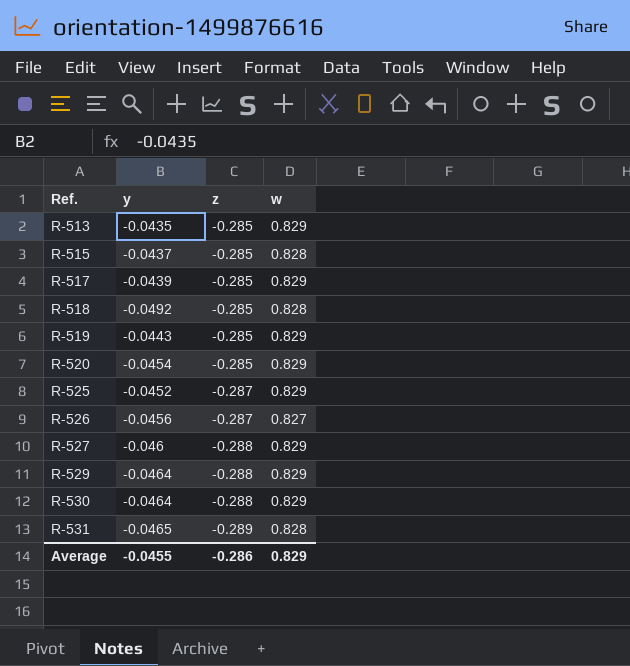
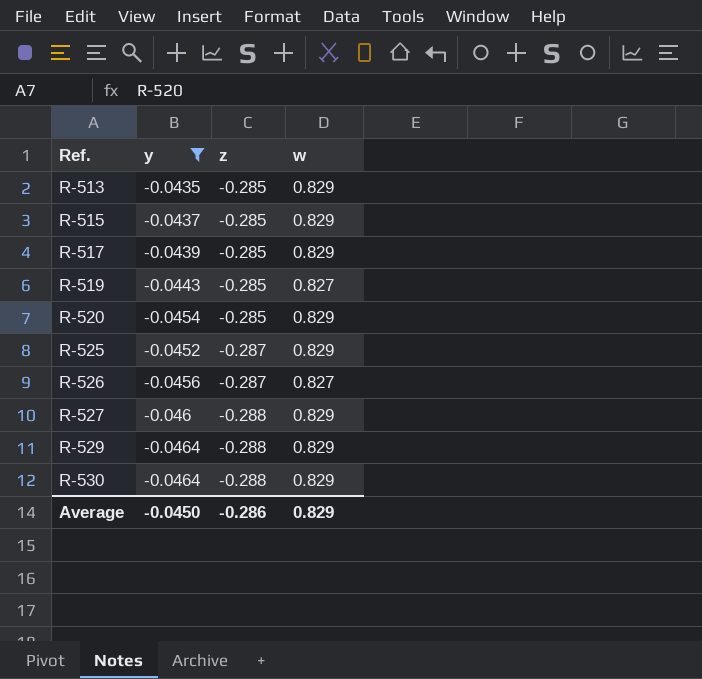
filter: none -> y >= -0.0464
R-515 | w: 0.828 -> 0.829
R-519 | w: 0.829 -> 0.827
Average | y: -0.0455 -> -0.0450

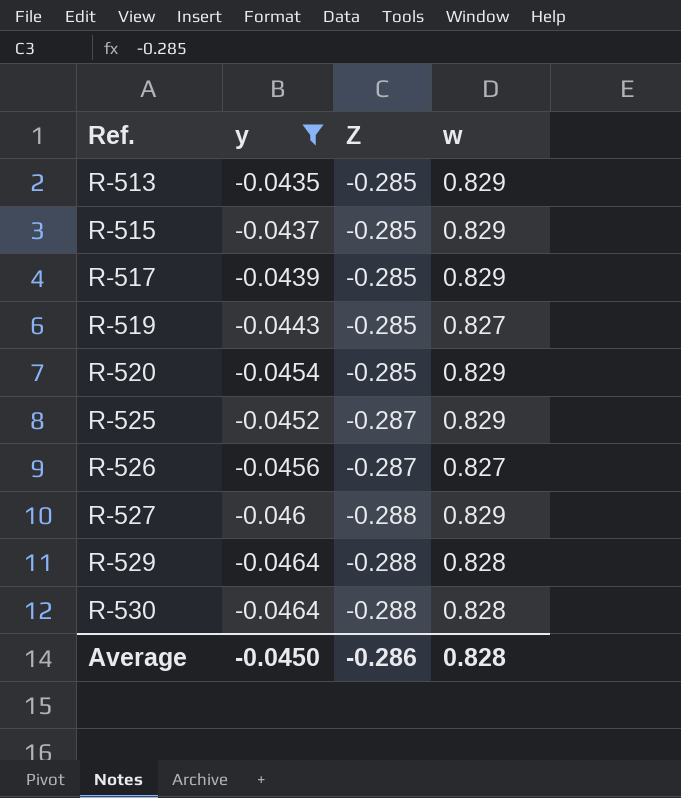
column name: z -> Z
R-529 | w: 0.829 -> 0.828
R-530 | w: 0.829 -> 0.828
Average | w: 0.829 -> 0.828

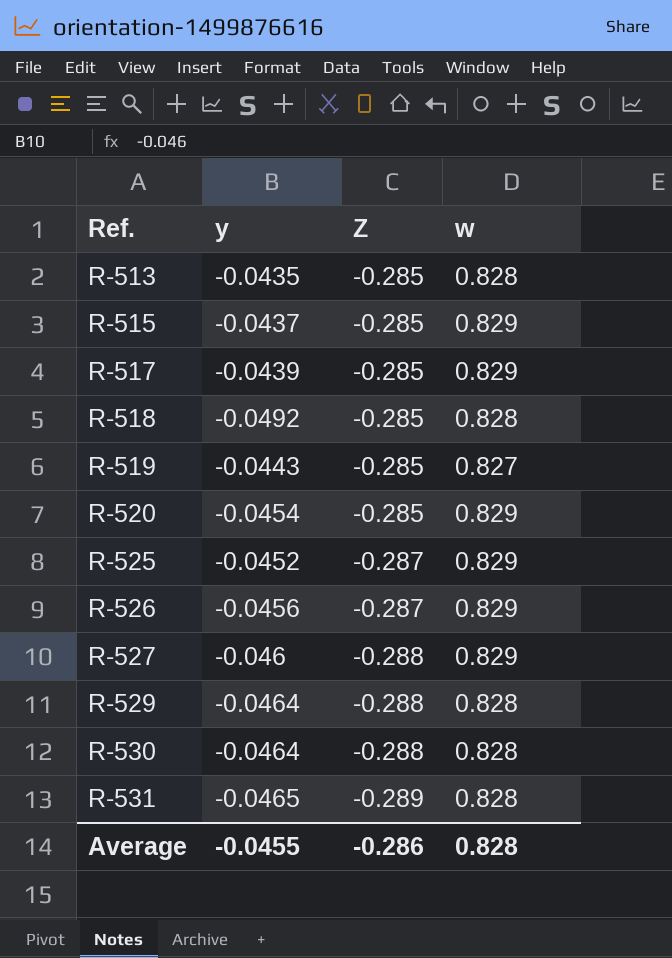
filter: y >= -0.0464 -> none
R-513 | w: 0.829 -> 0.828
R-526 | w: 0.827 -> 0.829
Average | y: -0.0450 -> -0.0455

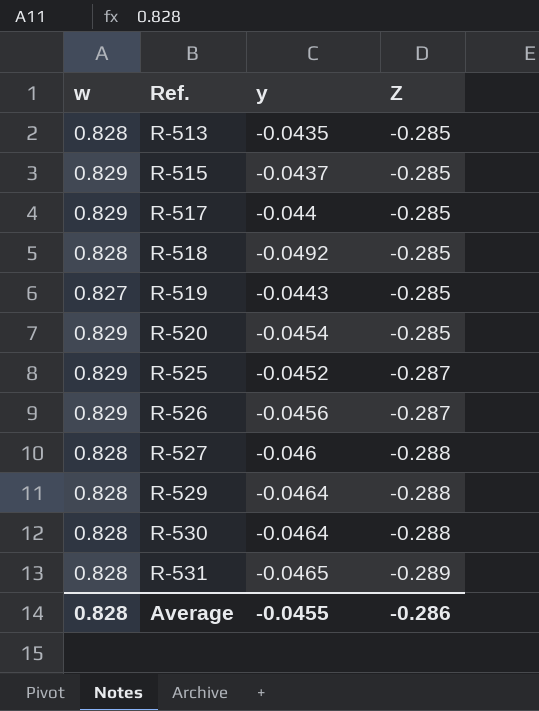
column w | position: 4 -> 1
R-517 | y: -0.0439 -> -0.044
R-527 | w: 0.829 -> 0.828

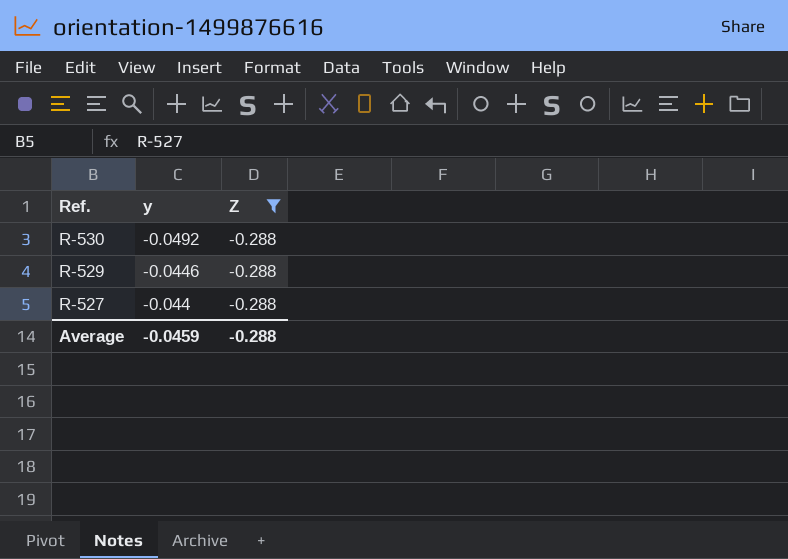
filter: none -> Z = -0.288
row order: Ref. ascending -> Ref. descending
column w | position: 1 -> none
R-530 | y: -0.0464 -> -0.0492
R-529 | y: -0.0464 -> -0.0446
R-527 | y: -0.046 -> -0.044
Average | y: -0.0455 -> -0.0459
Average | Z: -0.286 -> -0.288

